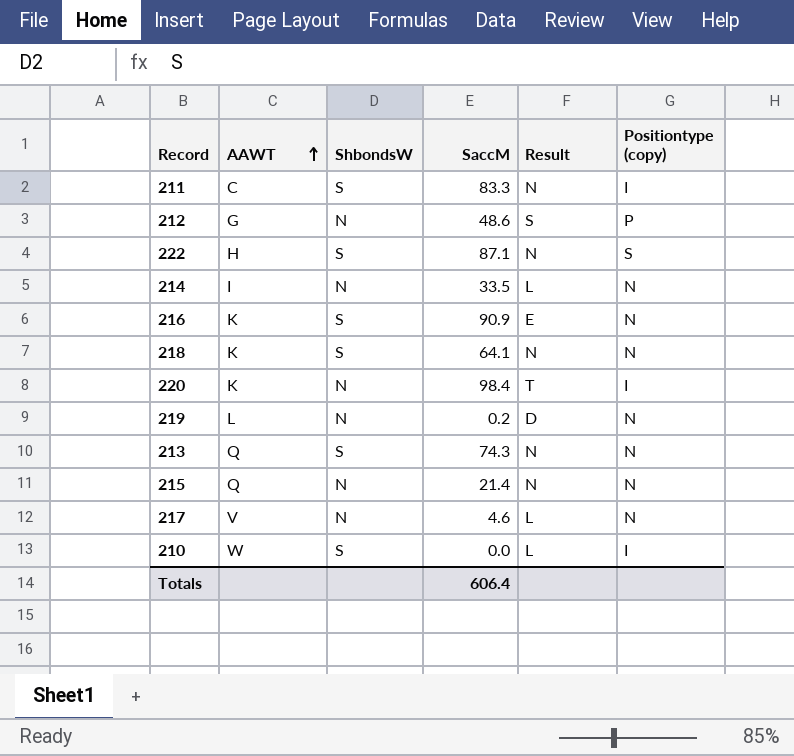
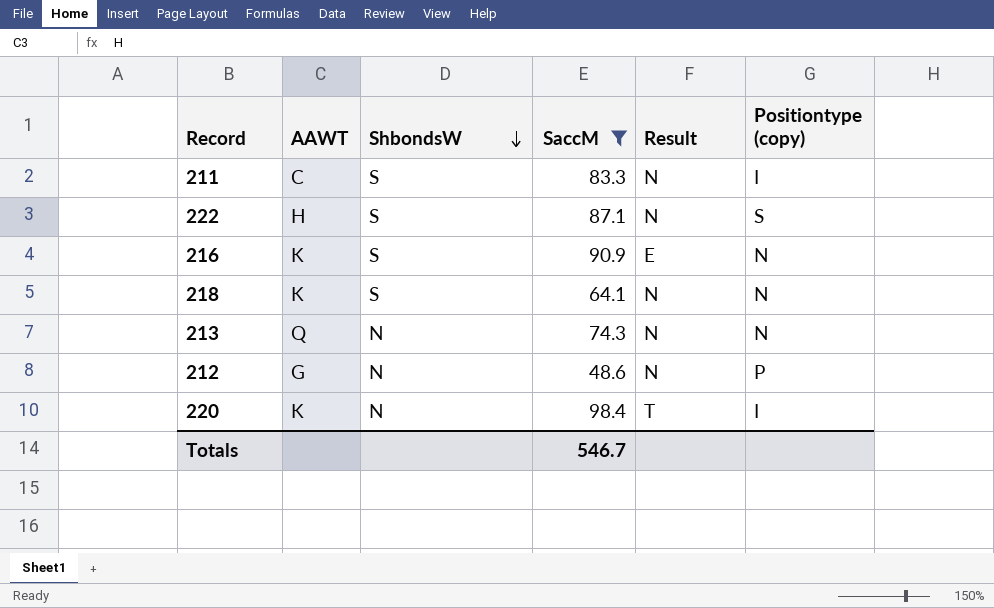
filter: none -> SaccM >= 48.6
row order: AAWT ascending -> ShbondsW descending
213 | ShbondsW: S -> N
212 | Result: S -> N
Totals | SaccM: 606.4 -> 546.7

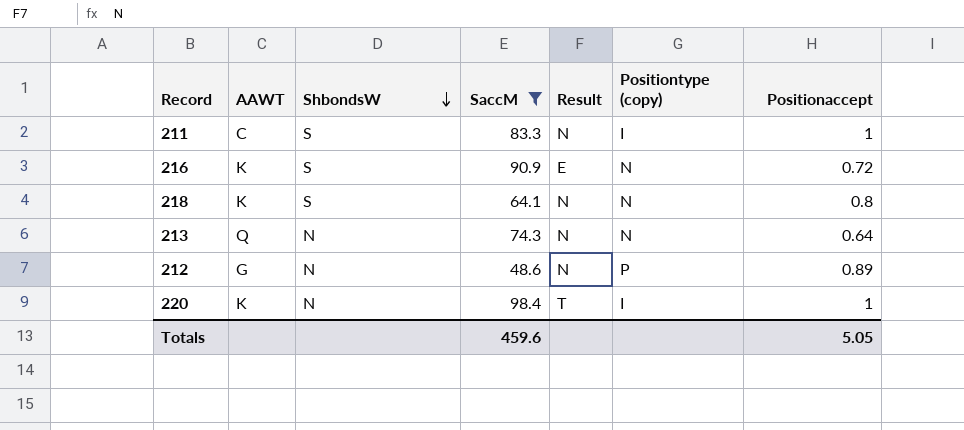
column Positionaccept | position: none -> 7
row 222: H | S | 87.1 | N | S -> none
Totals | SaccM: 546.7 -> 459.6

